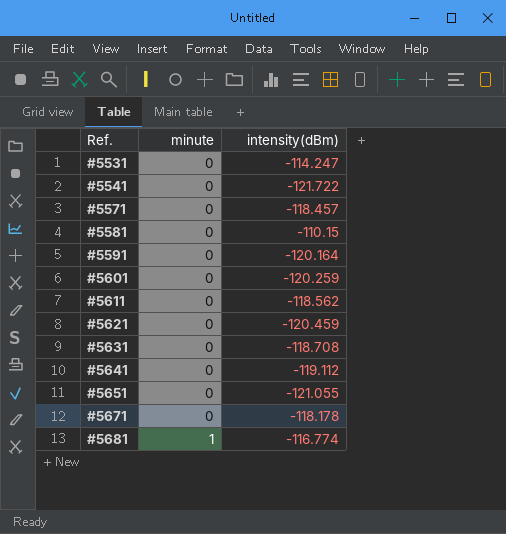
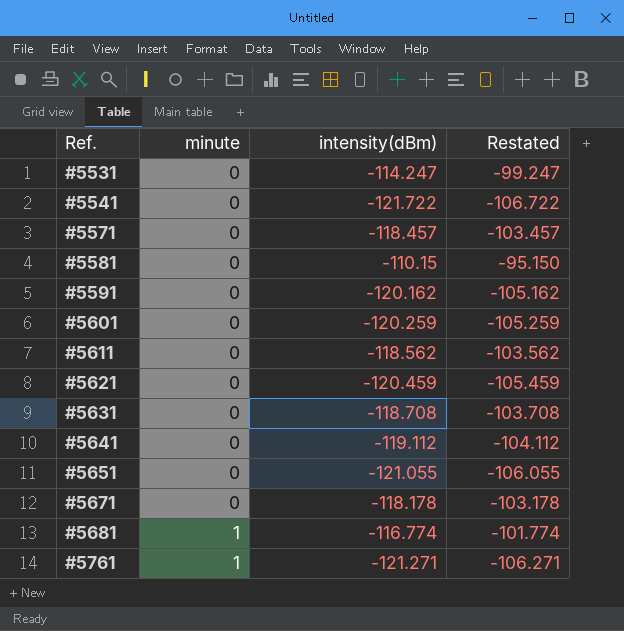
column Restated | formula: none -> [intensity(dBm)] + 15
#5591 | intensity(dBm): -120.164 -> -120.162
row #5761: none -> 1 | -121.271 | -106.271

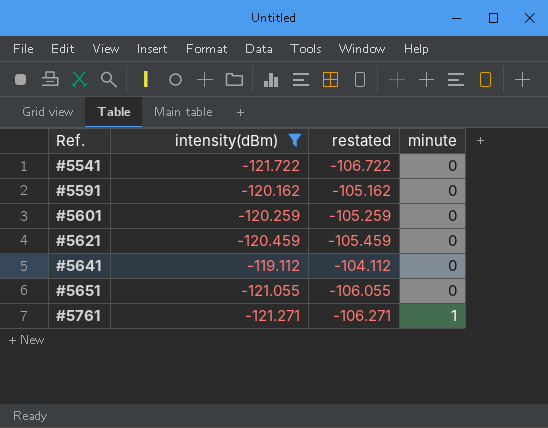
filter: none -> intensity(dBm) <= -119.112
column name: Restated -> restated
column minute | position: 2 -> 4

